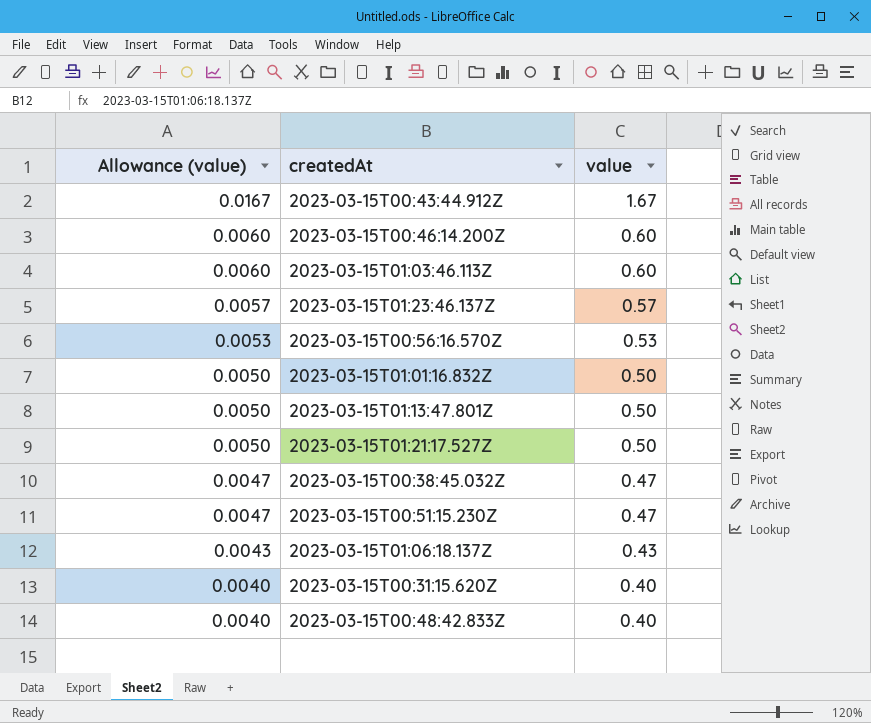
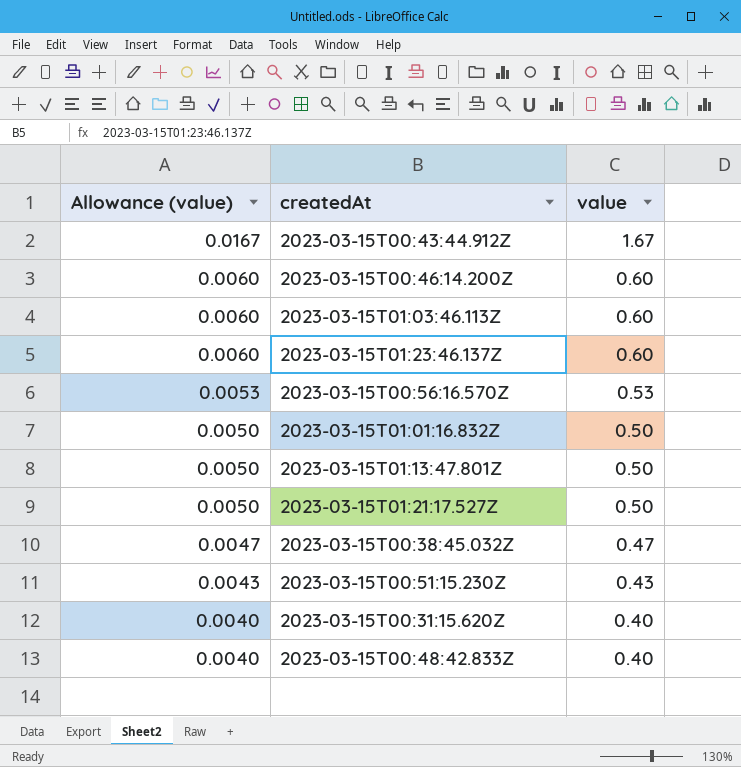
row 2023-03-15T01:06:18.137Z: 0.0043 | 0.43 -> none
2023-03-15T01:23:46.137Z | Allowance (value): 0.0057 -> 0.0060
2023-03-15T01:23:46.137Z | value: 0.57 -> 0.60
2023-03-15T00:51:15.230Z | Allowance (value): 0.0047 -> 0.0043
2023-03-15T00:51:15.230Z | value: 0.47 -> 0.43

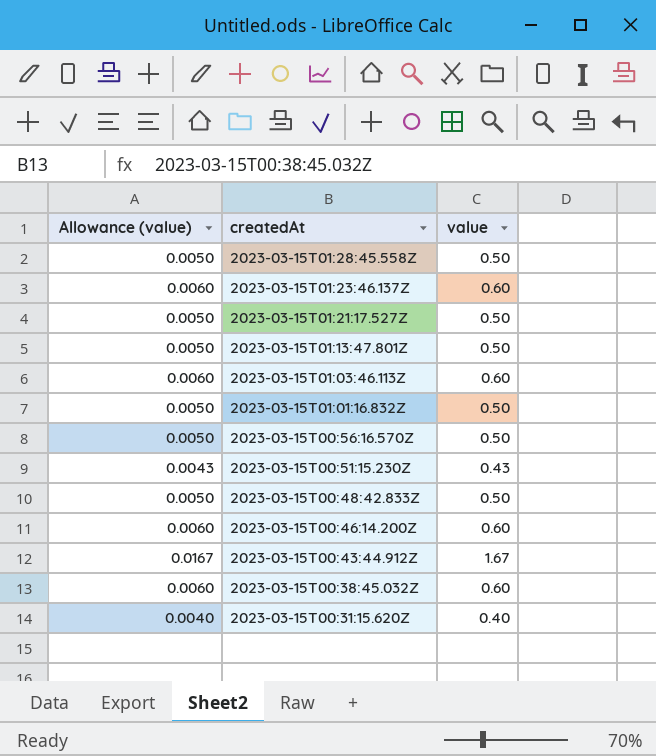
row order: Allowance (value) descending -> createdAt descending
row 2023-03-15T01:28:45.558Z: none -> 0.0050 | 0.50
2023-03-15T00:56:16.570Z | Allowance (value): 0.0053 -> 0.0050
2023-03-15T00:56:16.570Z | value: 0.53 -> 0.50
2023-03-15T00:48:42.833Z | Allowance (value): 0.0040 -> 0.0050
2023-03-15T00:48:42.833Z | value: 0.40 -> 0.50
2023-03-15T00:38:45.032Z | Allowance (value): 0.0047 -> 0.0060
2023-03-15T00:38:45.032Z | value: 0.47 -> 0.60

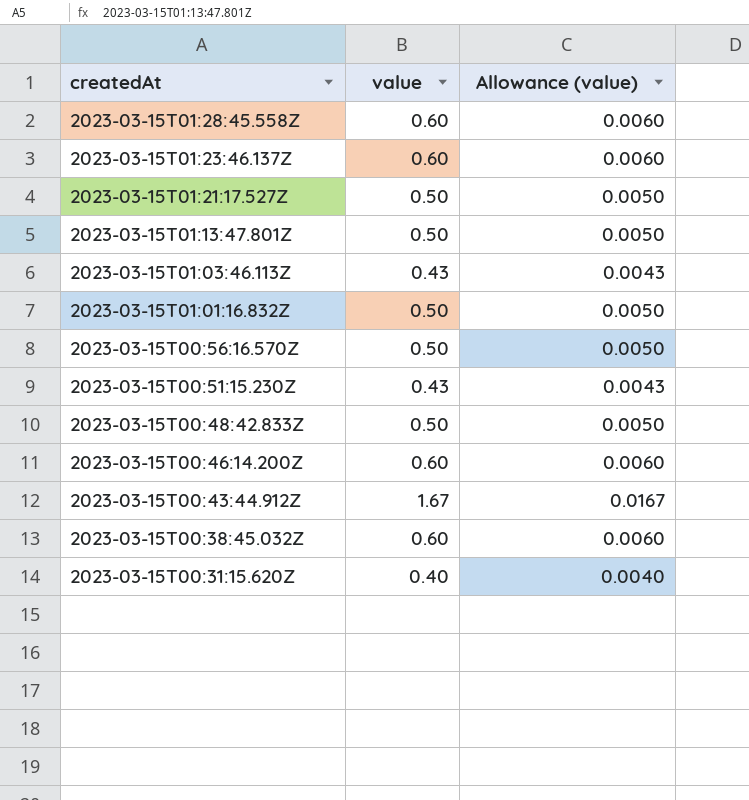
column Allowance (value) | position: 1 -> 3
2023-03-15T01:28:45.558Z | value: 0.50 -> 0.60
2023-03-15T01:28:45.558Z | Allowance (value): 0.0050 -> 0.0060
2023-03-15T01:03:46.113Z | value: 0.60 -> 0.43
2023-03-15T01:03:46.113Z | Allowance (value): 0.0060 -> 0.0043

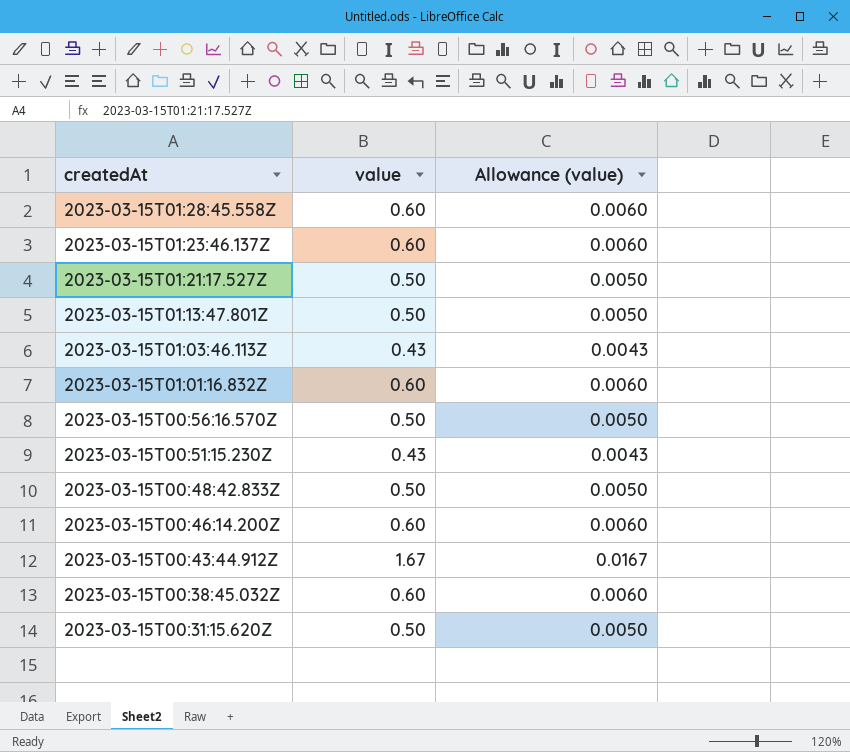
2023-03-15T01:01:16.832Z | value: 0.50 -> 0.60
2023-03-15T01:01:16.832Z | Allowance (value): 0.0050 -> 0.0060
2023-03-15T00:31:15.620Z | value: 0.40 -> 0.50
2023-03-15T00:31:15.620Z | Allowance (value): 0.0040 -> 0.0050

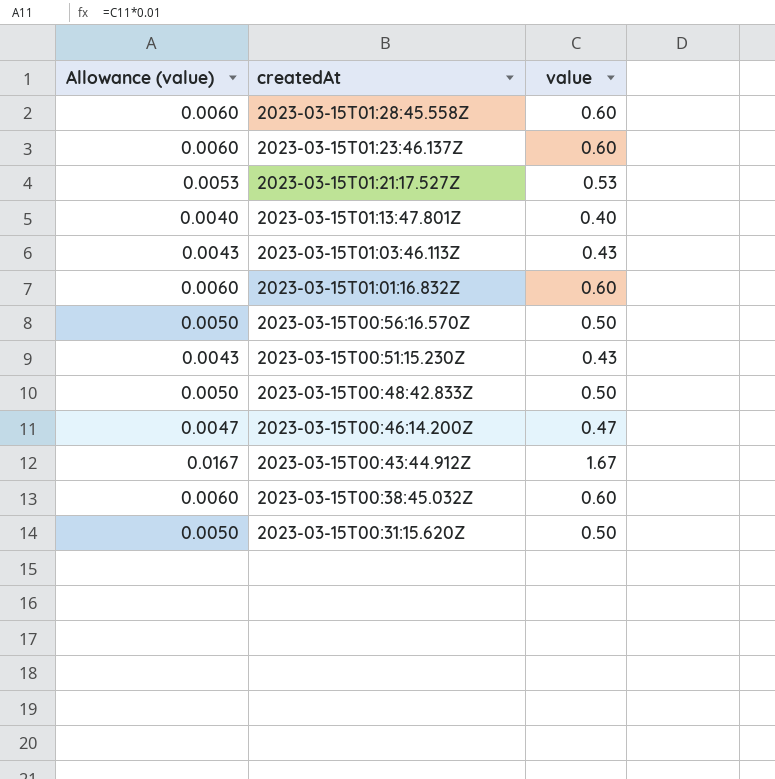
column Allowance (value) | position: 3 -> 1
2023-03-15T01:21:17.527Z | Allowance (value): 0.0050 -> 0.0053
2023-03-15T01:21:17.527Z | value: 0.50 -> 0.53
2023-03-15T01:13:47.801Z | Allowance (value): 0.0050 -> 0.0040
2023-03-15T01:13:47.801Z | value: 0.50 -> 0.40
2023-03-15T00:46:14.200Z | Allowance (value): 0.0060 -> 0.0047
2023-03-15T00:46:14.200Z | value: 0.60 -> 0.47

